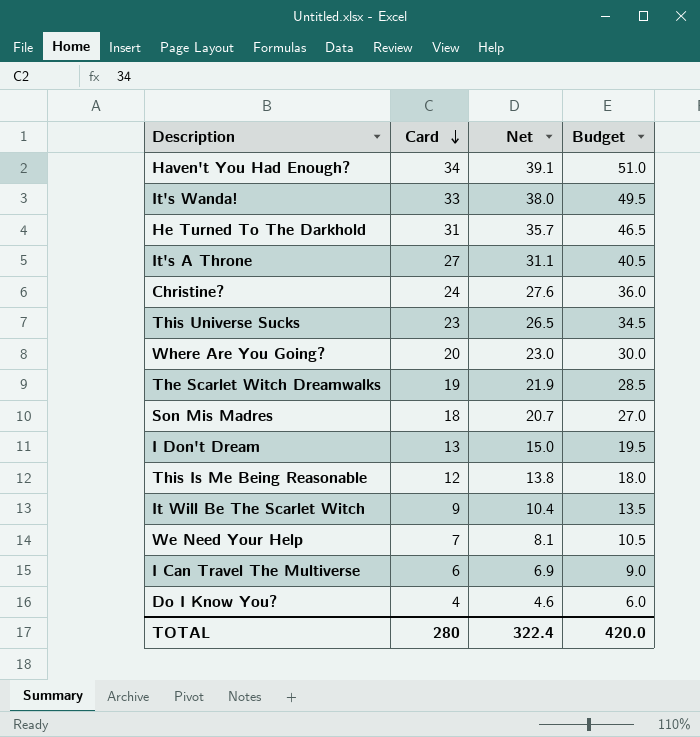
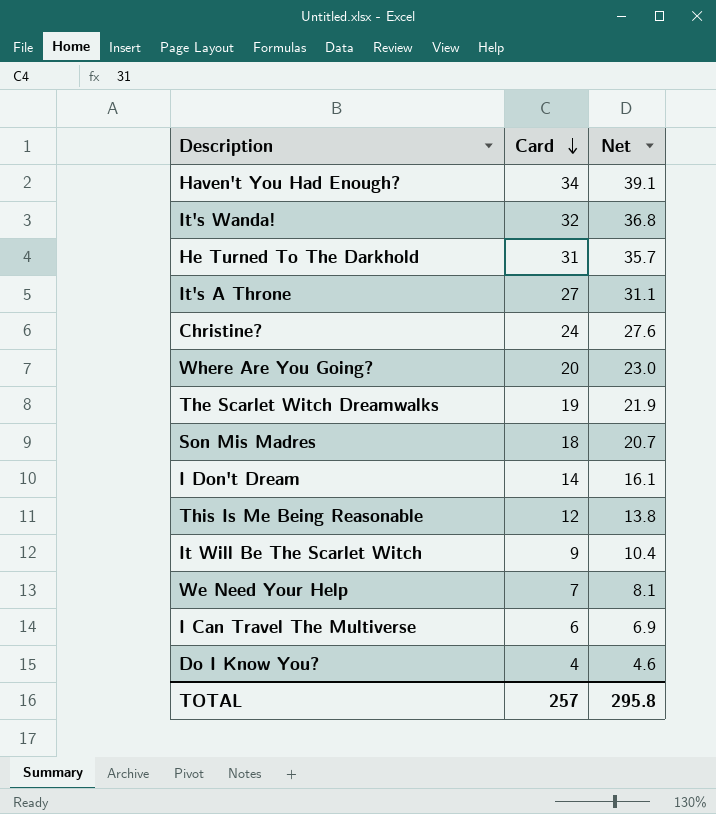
column Budget | formula: [Card] * 1.5 -> none
row This Universe Sucks: 23 | 26.5 | 34.5 -> none
It's Wanda! | Card: 33 -> 32
It's Wanda! | Net: 38.0 -> 36.8
I Don't Dream | Card: 13 -> 14
I Don't Dream | Net: 15.0 -> 16.1
TOTAL | Card: 280 -> 257
TOTAL | Net: 322.4 -> 295.8

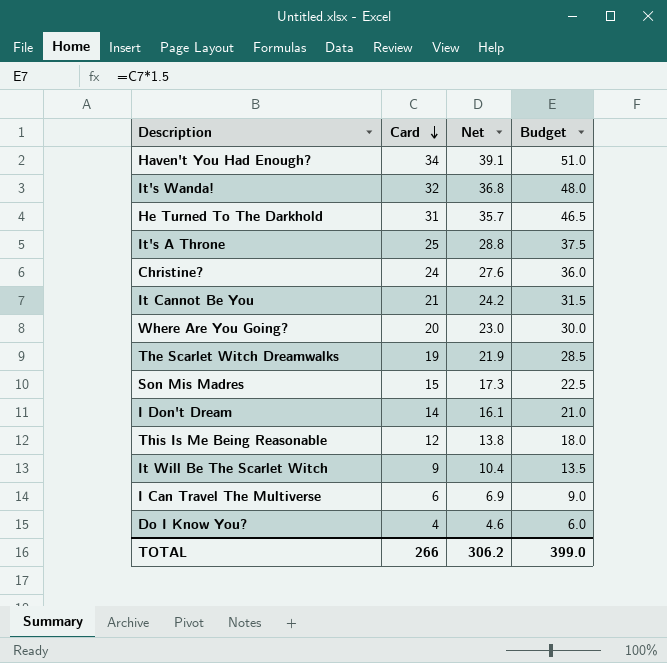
column Budget | formula: none -> [Card] * 1.5
row We Need Your Help: 7 | 8.1 -> none
It's A Throne | Card: 27 -> 25
It's A Throne | Net: 31.1 -> 28.8
row It Cannot Be You: none -> 21 | 24.2 | 31.5
Son Mis Madres | Card: 18 -> 15
Son Mis Madres | Net: 20.7 -> 17.3
TOTAL | Card: 257 -> 266
TOTAL | Net: 295.8 -> 306.2

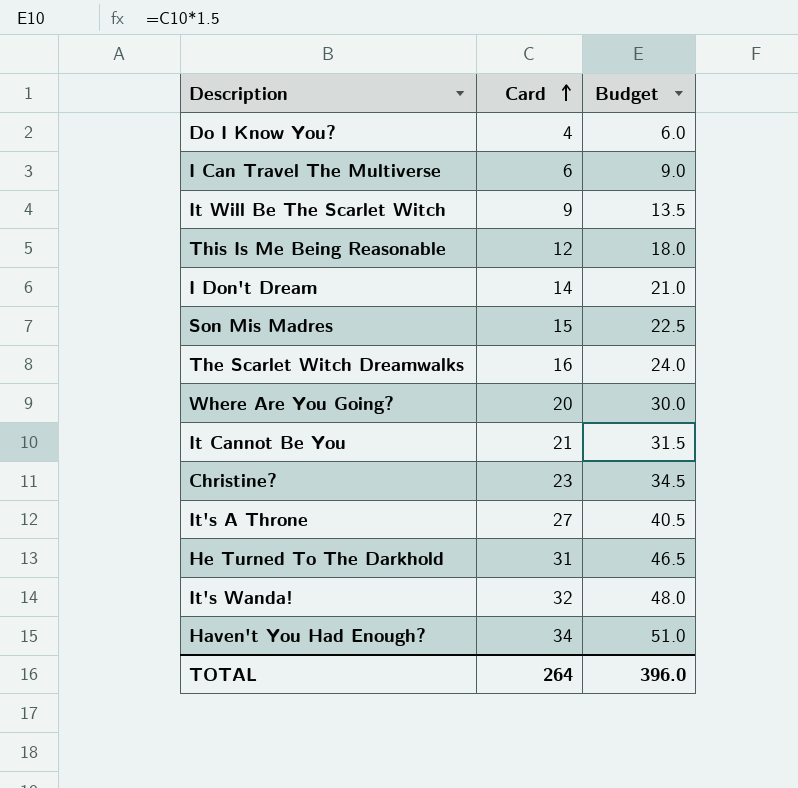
row order: Card descending -> Card ascending
column Net | formula: [Card] * 1.15 -> none
The Scarlet Witch Dreamwalks | Card: 19 -> 16
The Scarlet Witch Dreamwalks | Budget: 28.5 -> 24.0
Christine? | Card: 24 -> 23
Christine? | Budget: 36.0 -> 34.5
It's A Throne | Card: 25 -> 27
It's A Throne | Budget: 37.5 -> 40.5
TOTAL | Card: 266 -> 264
TOTAL | Budget: 399.0 -> 396.0

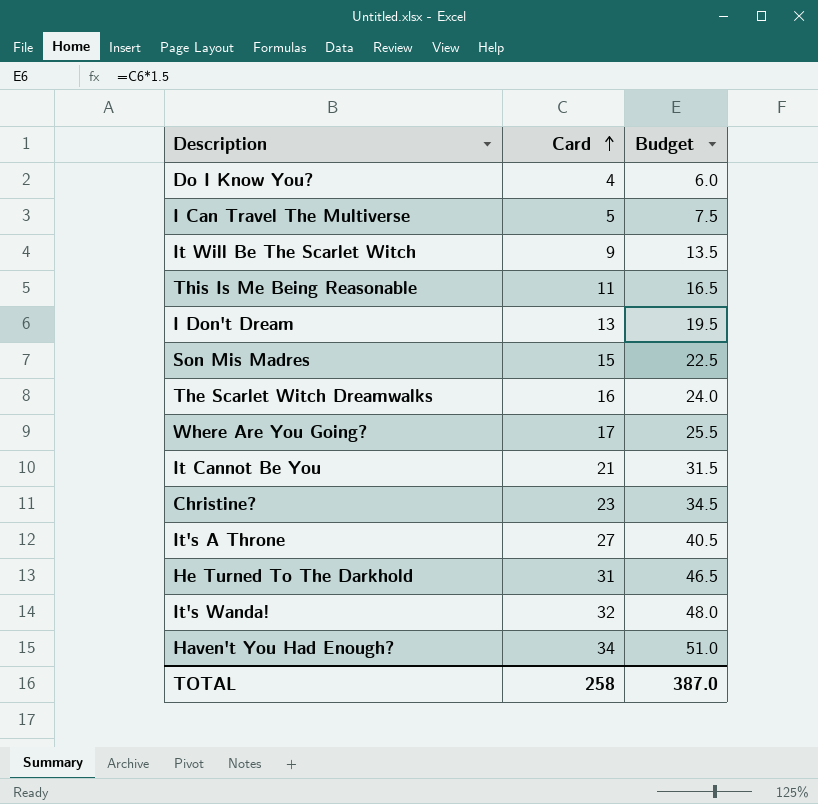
I Can Travel The Multiverse | Card: 6 -> 5
I Can Travel The Multiverse | Budget: 9.0 -> 7.5
This Is Me Being Reasonable | Card: 12 -> 11
This Is Me Being Reasonable | Budget: 18.0 -> 16.5
I Don't Dream | Card: 14 -> 13
I Don't Dream | Budget: 21.0 -> 19.5
Where Are You Going? | Card: 20 -> 17
Where Are You Going? | Budget: 30.0 -> 25.5
TOTAL | Card: 264 -> 258
TOTAL | Budget: 396.0 -> 387.0

